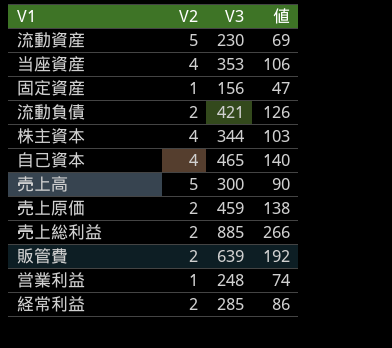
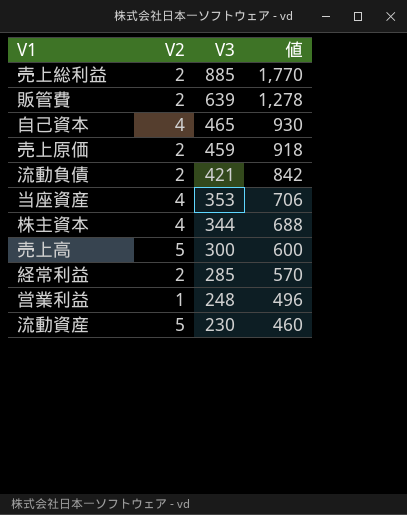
row order: none -> V3 descending
column 値 | formula: [V3] * 0.3 -> [V3] * 2
row 固定資産: 1 | 156 | 47 -> none

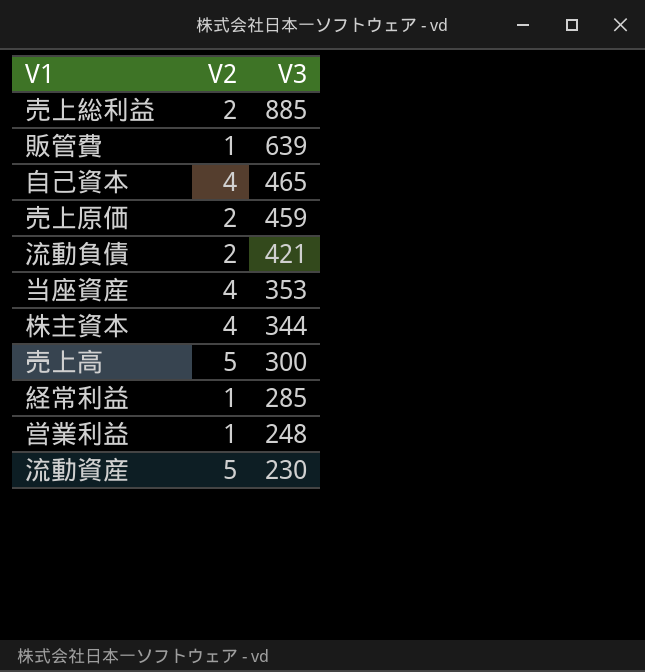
column 値 | formula: [V3] * 2 -> none
販管費 | V2: 2 -> 1
経常利益 | V2: 2 -> 1

